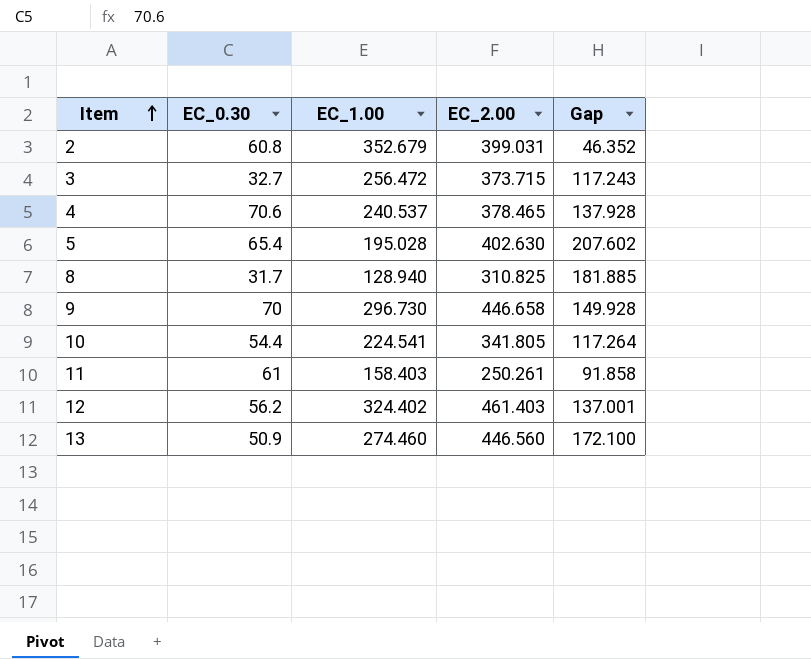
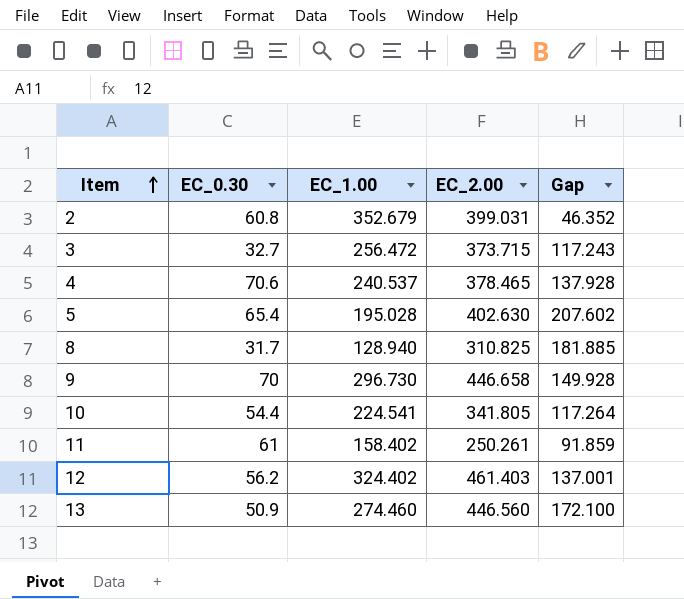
11 | EC_1.00: 158.403 -> 158.402
11 | Gap: 91.858 -> 91.859

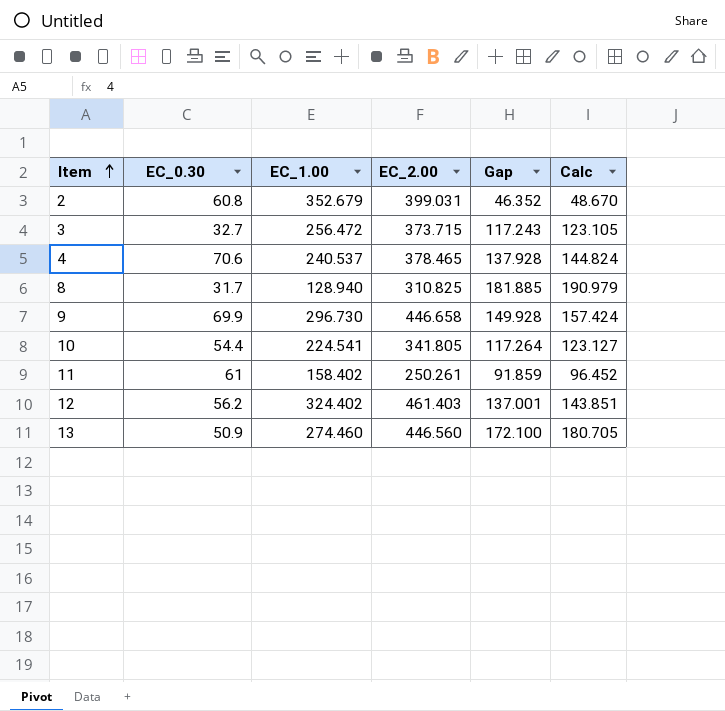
column Calc | formula: none -> [Gap] * 1.05
row 5: 65.4 | 195.028 | 402.630 | 207.602 -> none
9 | EC_0.30: 70 -> 69.9

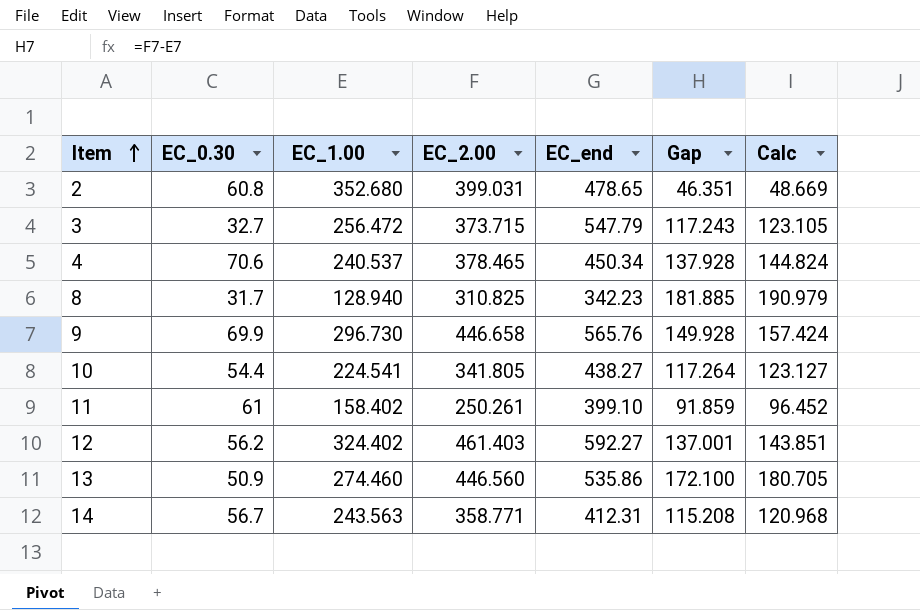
column EC_end | position: none -> 5
2 | EC_1.00: 352.679 -> 352.680
2 | Gap: 46.352 -> 46.351
2 | Calc: 48.670 -> 48.669
row 14: none -> 56.7 | 243.563 | 358.771 | 412.31 | 115.208 | 120.968

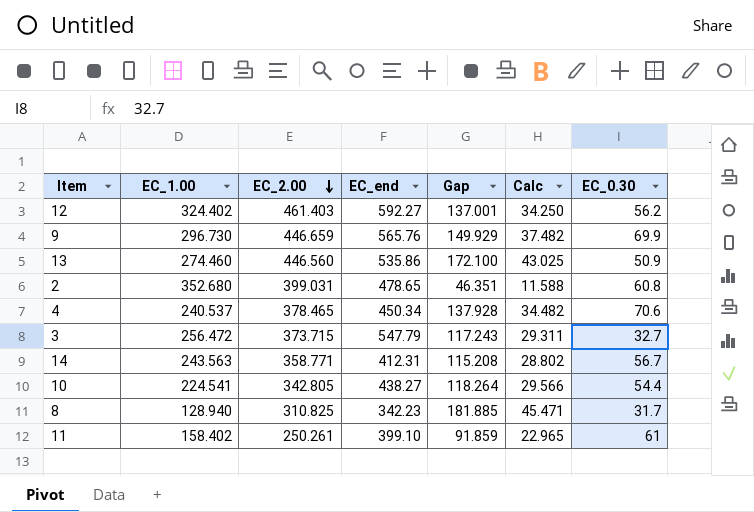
row order: Item ascending -> EC_2.00 descending
column Calc | formula: [Gap] * 1.05 -> [Gap] * 0.25
column EC_0.30 | position: 2 -> 7
9 | EC_2.00: 446.658 -> 446.659
9 | Gap: 149.928 -> 149.929
10 | EC_2.00: 341.805 -> 342.805
10 | Gap: 117.264 -> 118.264

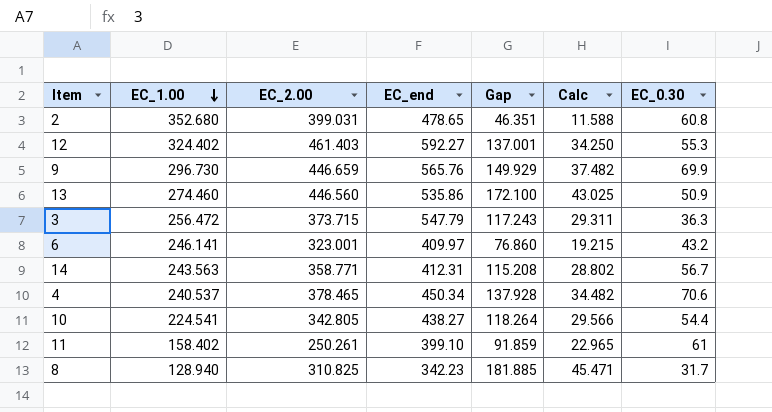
row order: EC_2.00 descending -> EC_1.00 descending
12 | EC_0.30: 56.2 -> 55.3
3 | EC_0.30: 32.7 -> 36.3
row 6: none -> 246.141 | 323.001 | 409.97 | 76.860 | 19.215 | 43.2

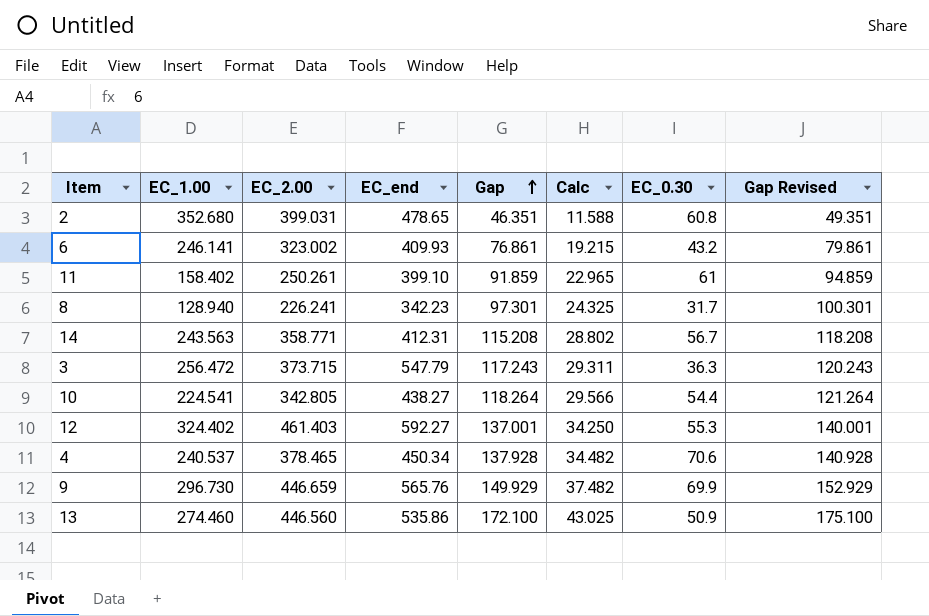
row order: EC_1.00 descending -> Gap ascending
column Gap Revised | formula: none -> [Gap] + 3
6 | EC_2.00: 323.001 -> 323.002
6 | EC_end: 409.97 -> 409.93
6 | Gap: 76.860 -> 76.861
8 | EC_2.00: 310.825 -> 226.241
8 | Gap: 181.885 -> 97.301
8 | Calc: 45.471 -> 24.325

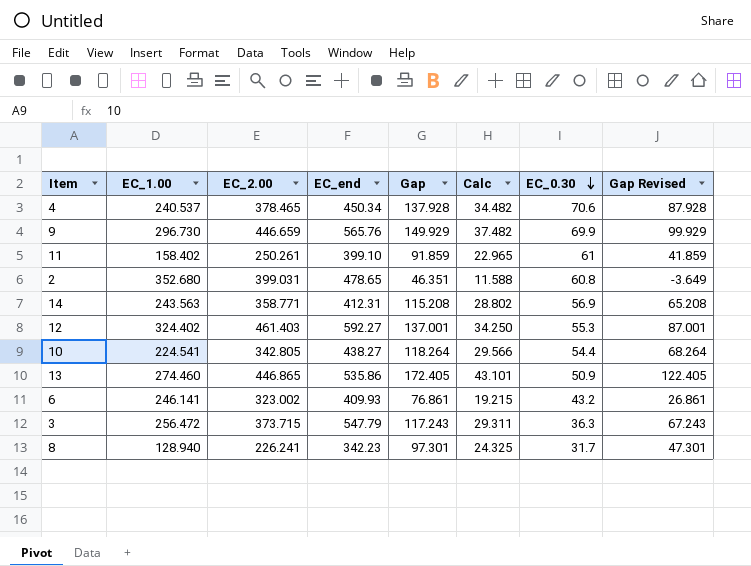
row order: Gap ascending -> EC_0.30 descending
column Gap Revised | formula: [Gap] + 3 -> [Gap] - 50
14 | EC_0.30: 56.7 -> 56.9
13 | EC_2.00: 446.560 -> 446.865
13 | Gap: 172.100 -> 172.405
13 | Calc: 43.025 -> 43.101

